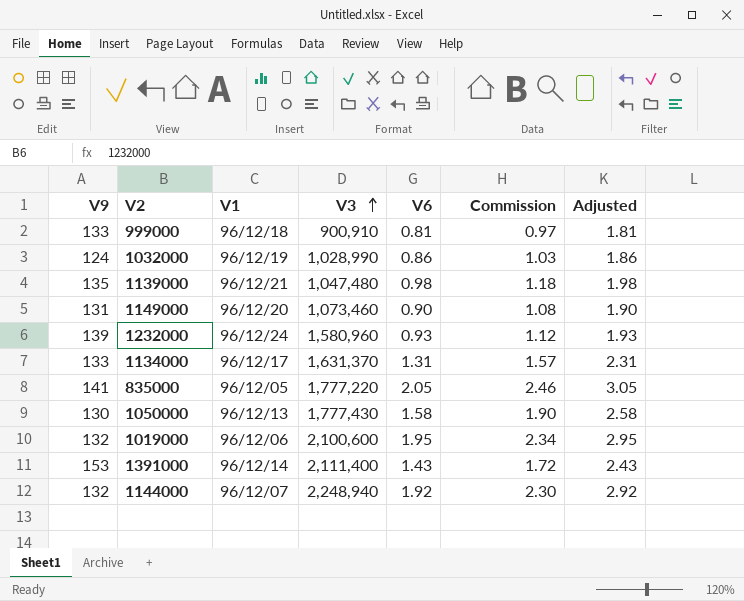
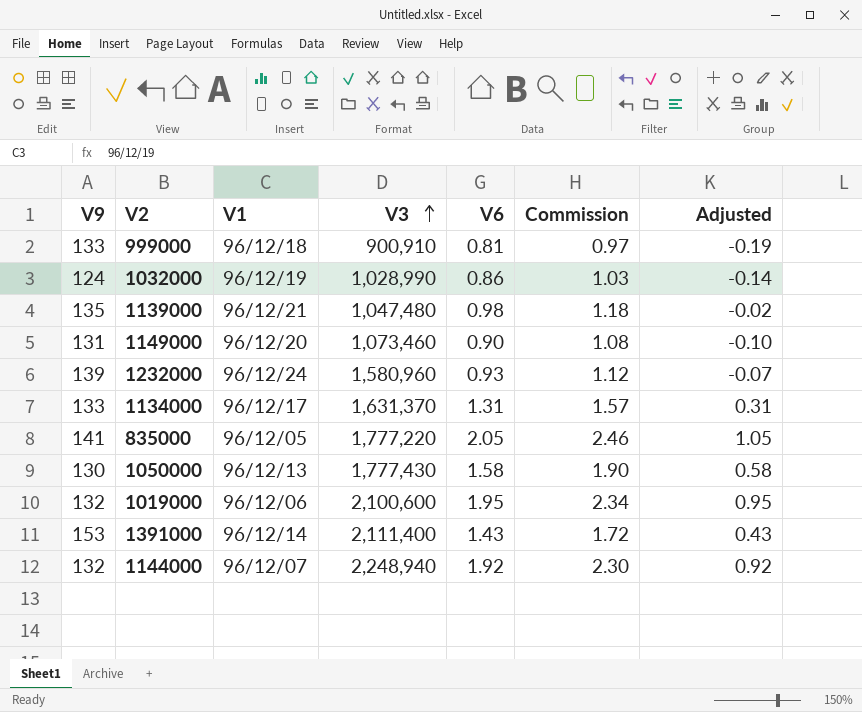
column Adjusted | formula: [V6] + 1 -> [V6] - 1

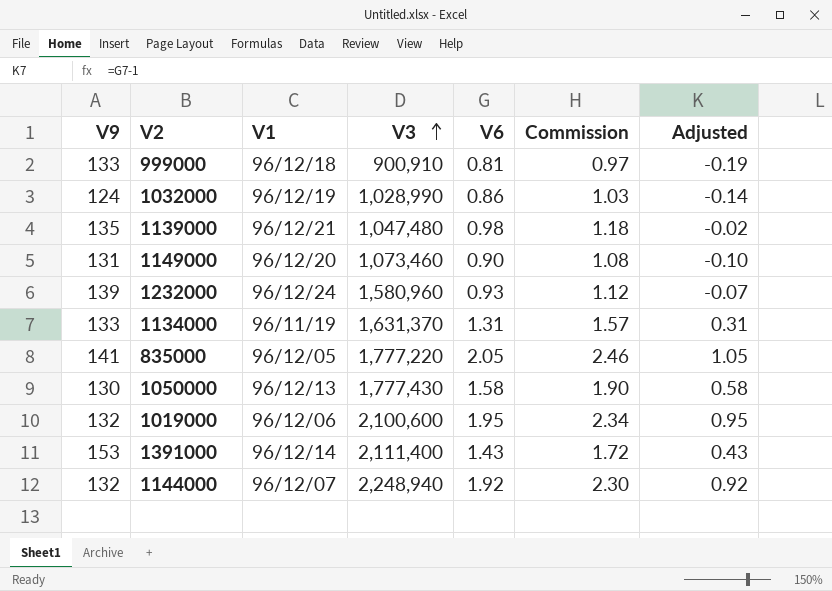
1134000 | V1: 96/12/17 -> 96/11/19

